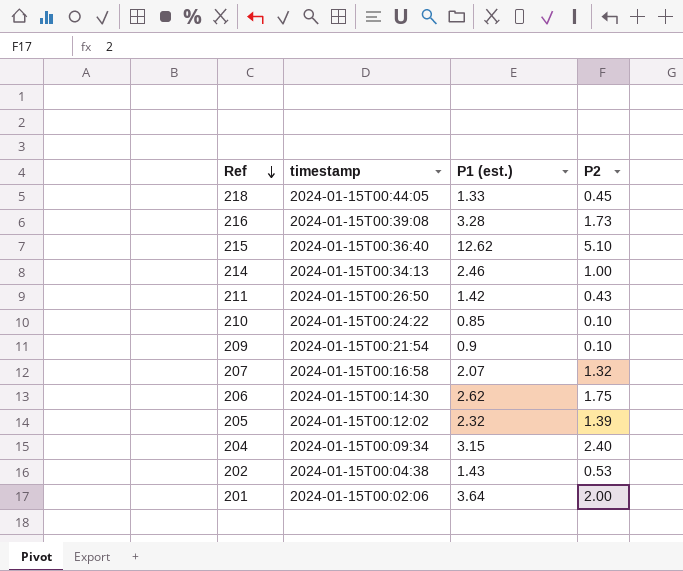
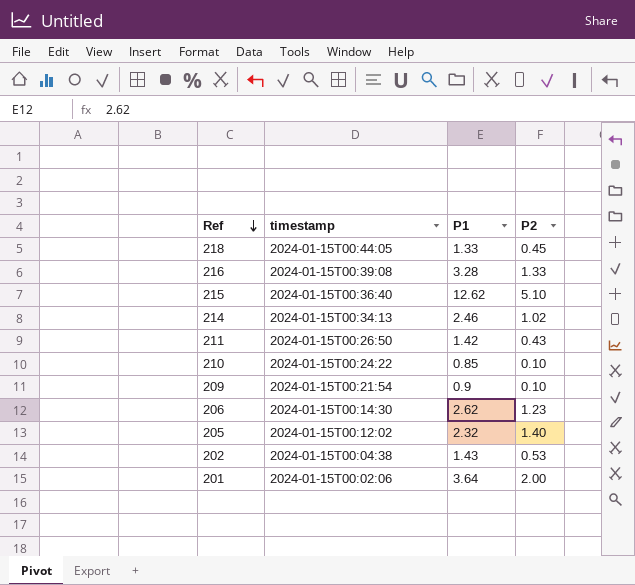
column name: P1 (est.) -> P1
row 207: 2024-01-15T00:16:58 | 2.07 | 1.32 -> none
row 204: 2024-01-15T00:09:34 | 3.15 | 2.40 -> none
216 | P2: 1.73 -> 1.33
214 | P2: 1.00 -> 1.02
206 | P2: 1.75 -> 1.23
205 | P2: 1.39 -> 1.40

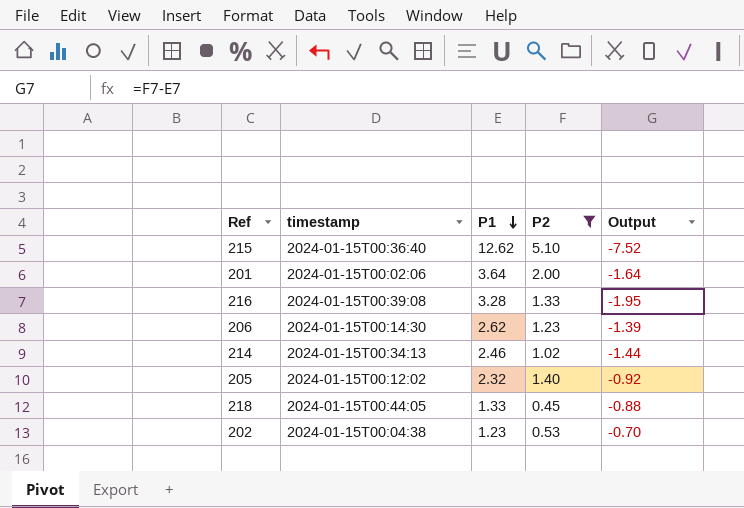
filter: none -> P2 >= 0.45
row order: Ref descending -> P1 descending
column Output | formula: none -> [P2] - [P1]
202 | P1: 1.43 -> 1.23

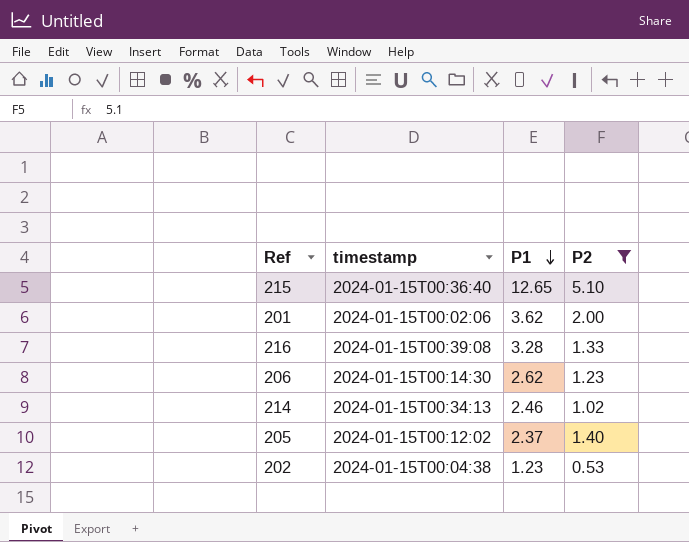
column Output | formula: [P2] - [P1] -> none
row 218: 2024-01-15T00:44:05 | 1.33 | 0.45 | -0.88 -> none
215 | P1: 12.62 -> 12.65
201 | P1: 3.64 -> 3.62
205 | P1: 2.32 -> 2.37

